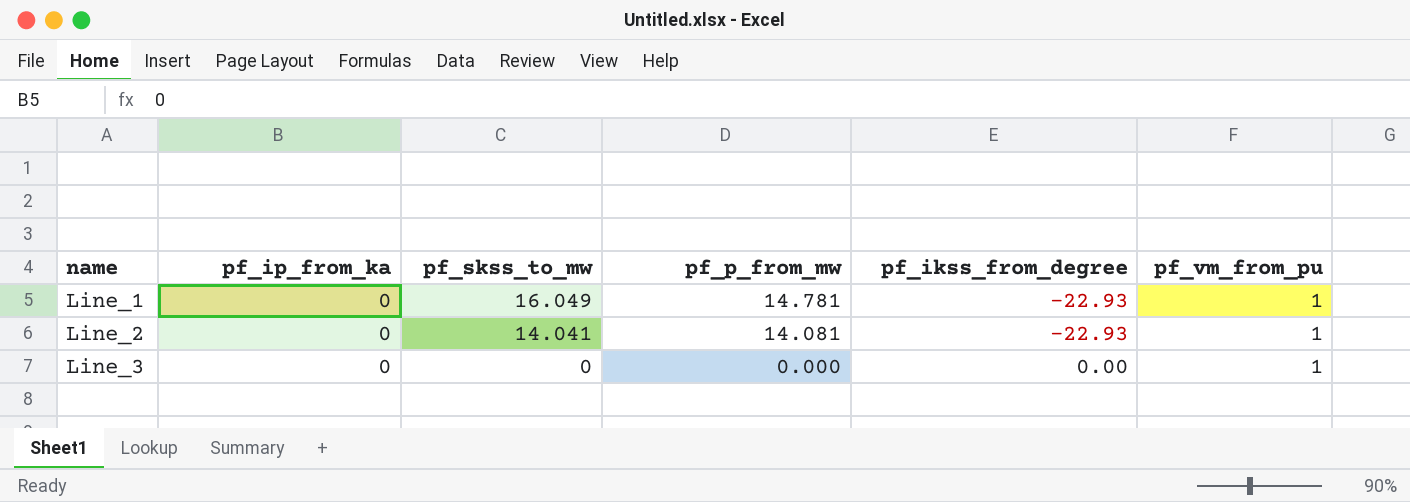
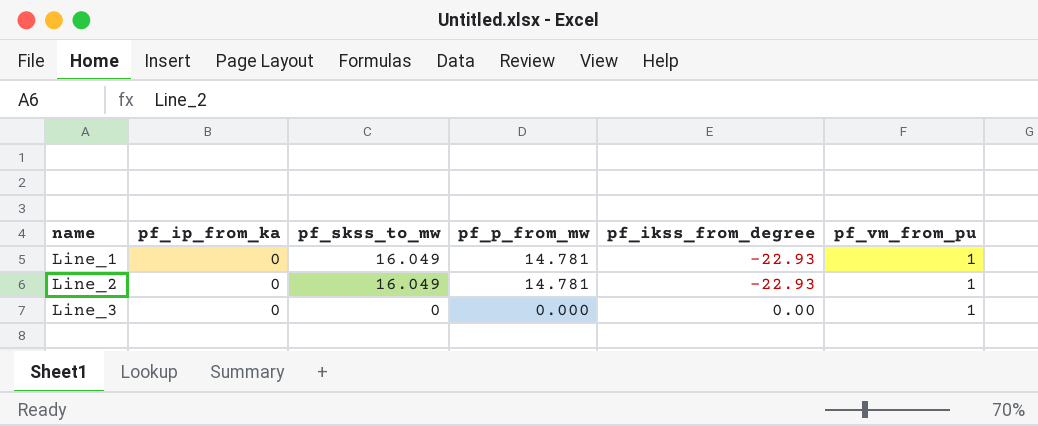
Line_2 | pf_skss_to_mw: 14.041 -> 16.049
Line_2 | pf_p_from_mw: 14.081 -> 14.781

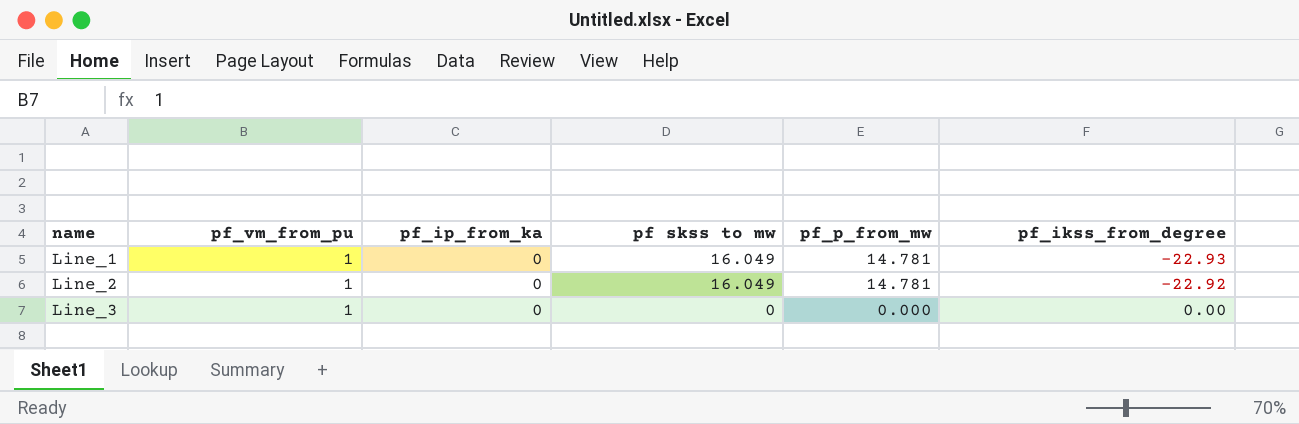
column pf_vm_from_pu | position: 6 -> 2
column name: pf_skss_to_mw -> pf skss to mw
Line_2 | pf_ikss_from_degree: -22.93 -> -22.92

